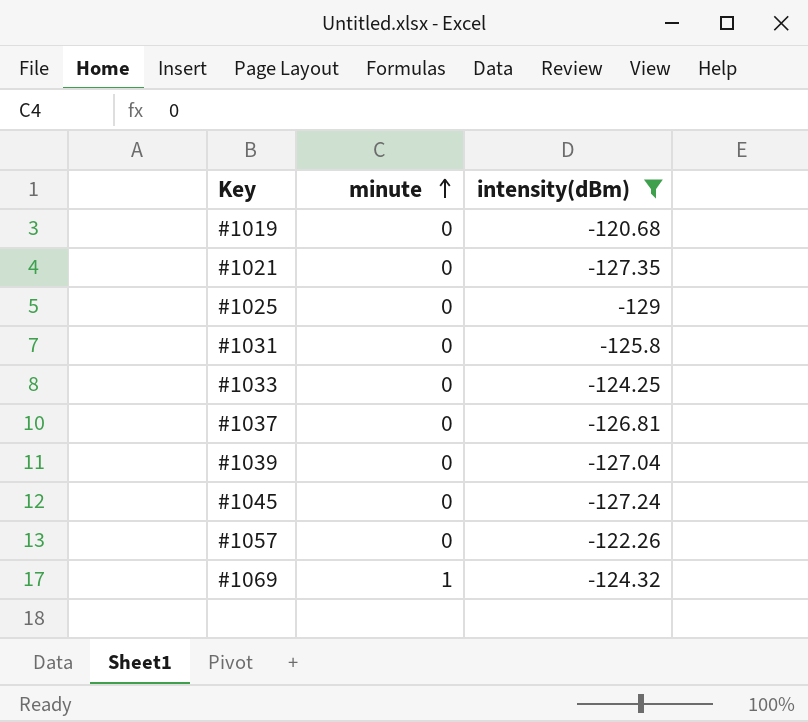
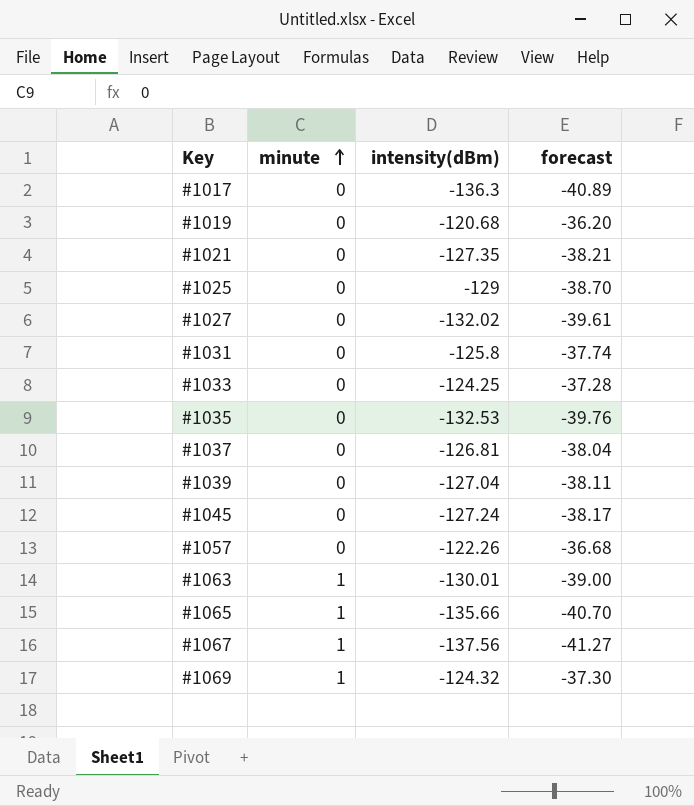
filter: intensity(dBm) >= -129 -> none
column forecast | formula: none -> [intensity(dBm)] * 0.3

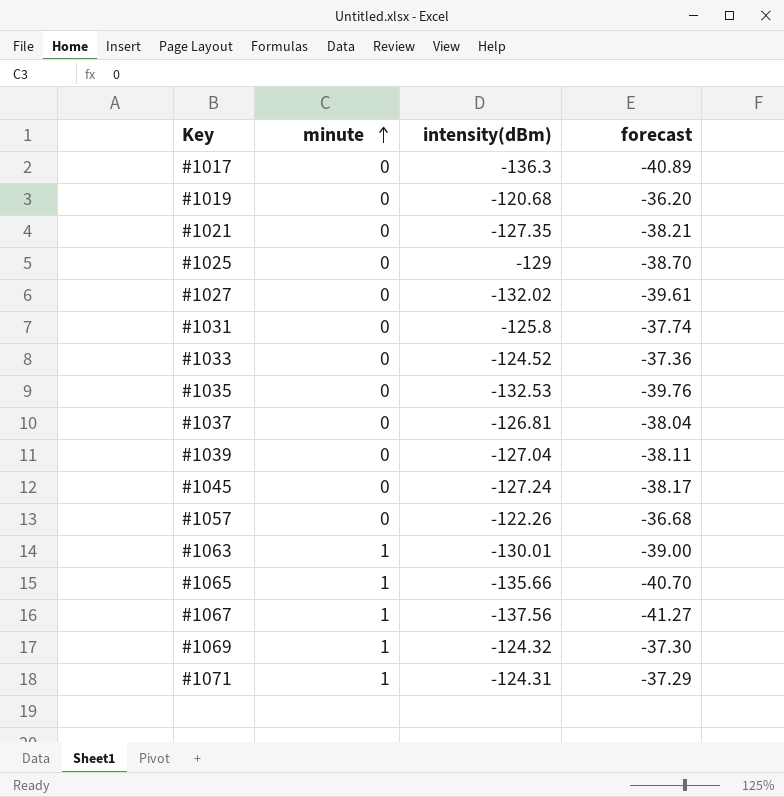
#1033 | intensity(dBm): -124.25 -> -124.52
#1033 | forecast: -37.28 -> -37.36
row #1071: none -> 1 | -124.31 | -37.29

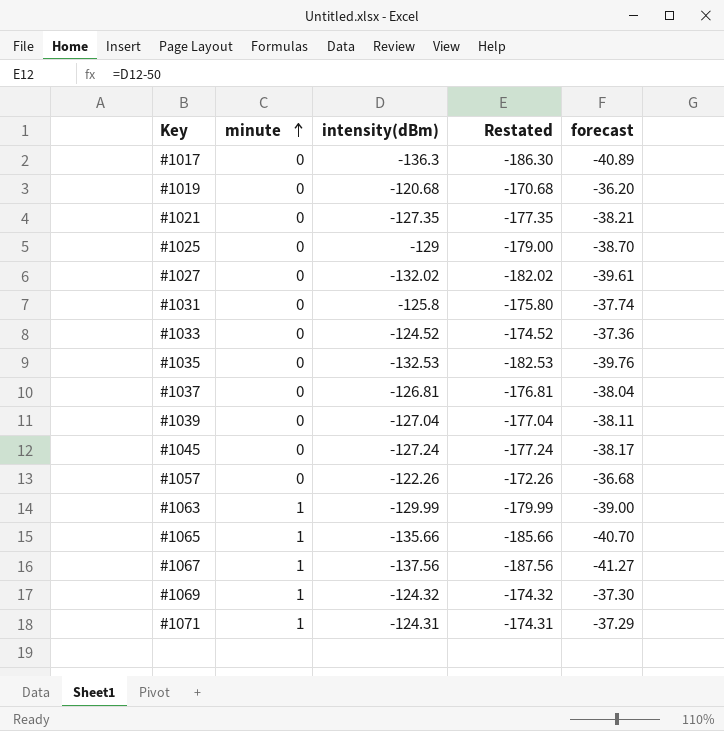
column Restated | formula: none -> [intensity(dBm)] - 50
#1063 | intensity(dBm): -130.01 -> -129.99

